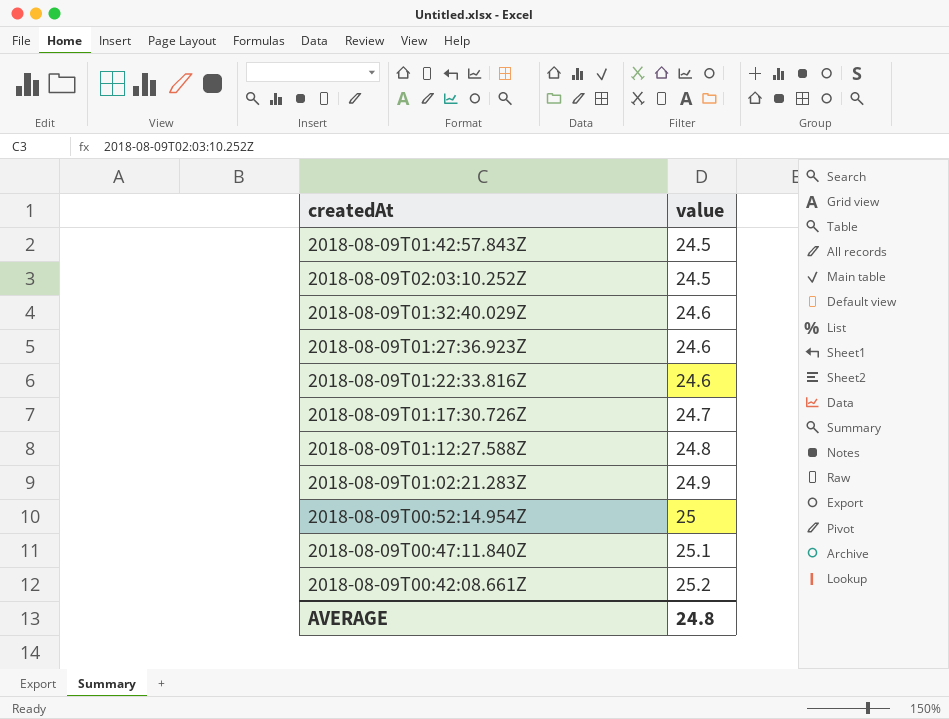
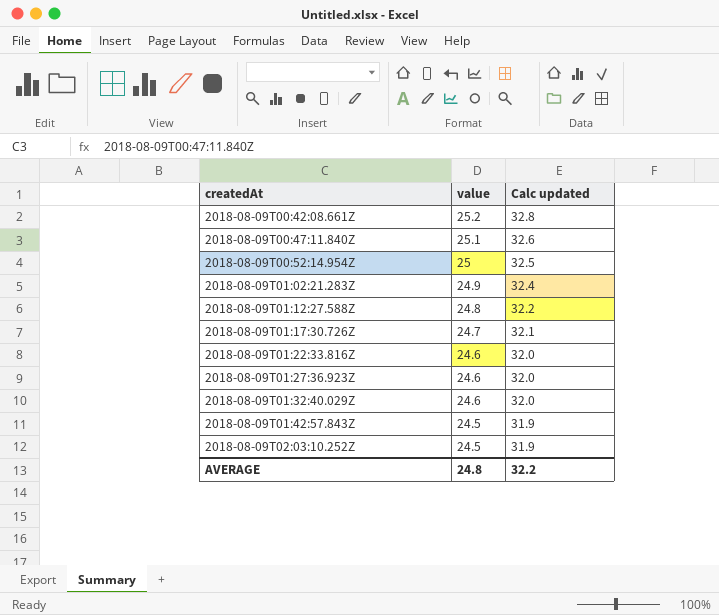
row order: value ascending -> createdAt ascending
column Calc updated | formula: none -> [value] * 1.3

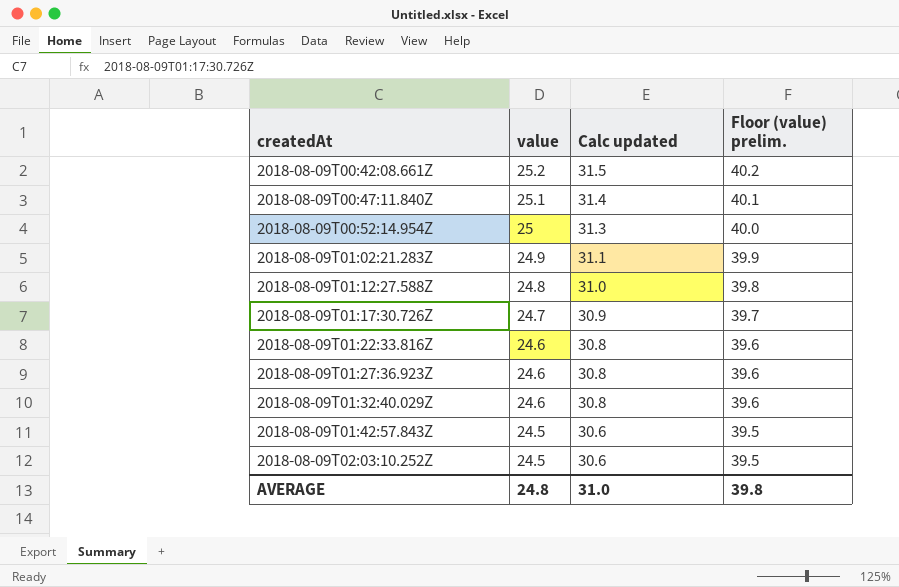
column Calc updated | formula: [value] * 1.3 -> [value] * 1.25
column Floor (value) prelim. | formula: none -> [value] + 15
AVERAGE | Calc updated: 32.2 -> 31.0

